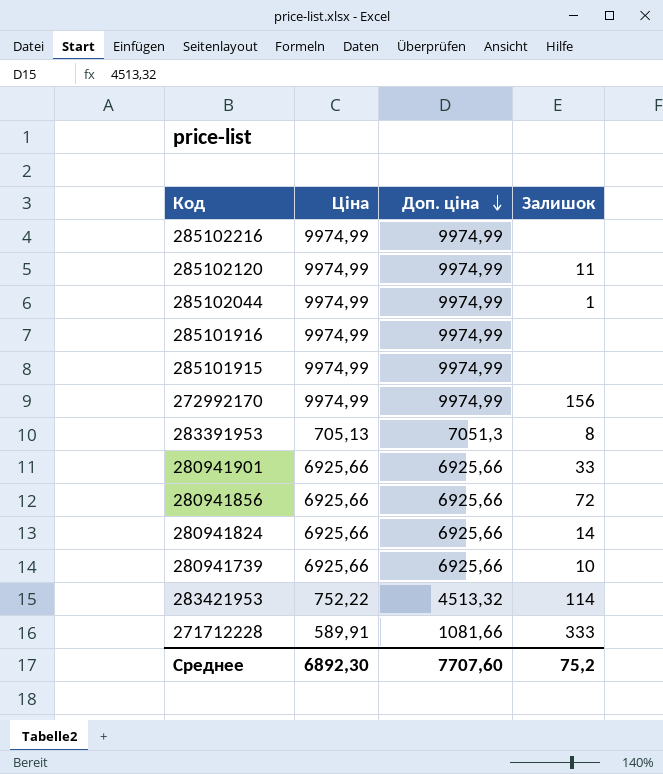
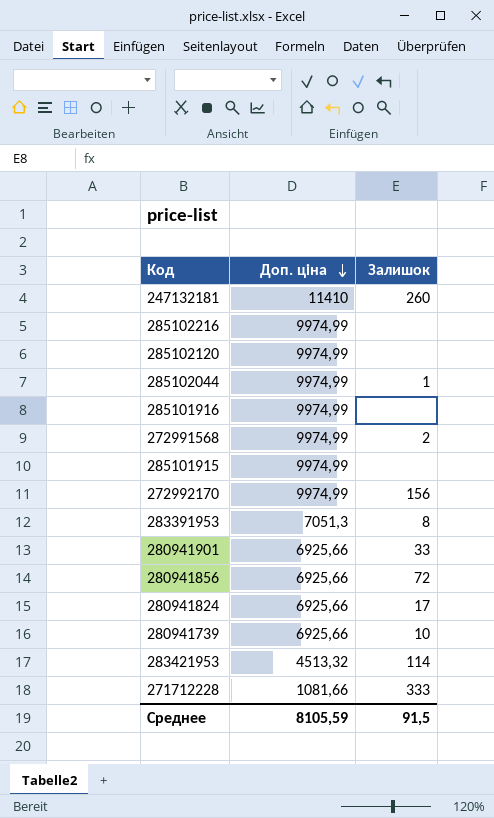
column Ціна | position: 2 -> none
row 247132181: none -> 11410 | 260
285102120 | Залишок: 11 -> none
row 272991568: none -> 9974,99 | 2
280941824 | Залишок: 14 -> 17
Среднее | Доп. ціна: 7707,60 -> 8105,59
Среднее | Залишок: 75,2 -> 91,5

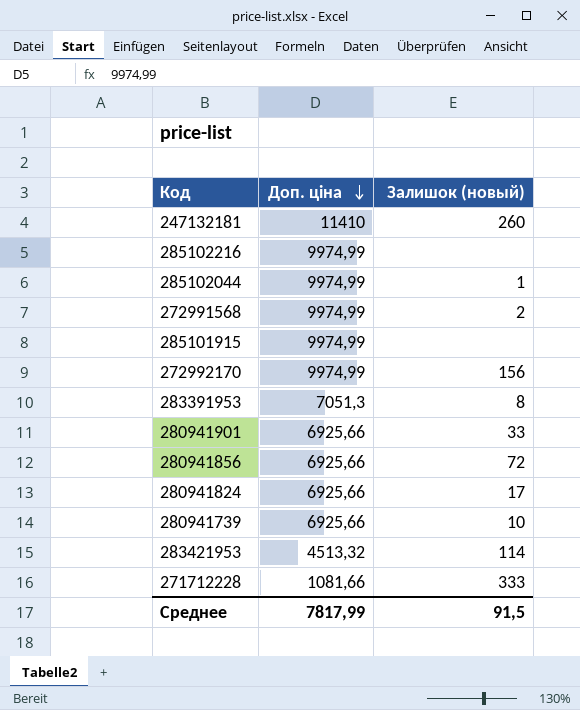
column name: Залишок -> Залишок (новый)
row 285102120: 9974,99 | none -> none
row 285101916: 9974,99 | none -> none
Среднее | Доп. ціна: 8105,59 -> 7817,99

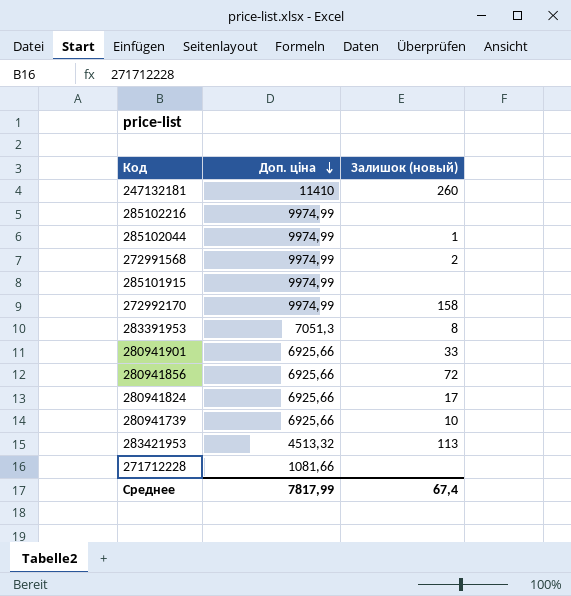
272992170 | Залишок (новый): 156 -> 158
283421953 | Залишок (новый): 114 -> 113
271712228 | Залишок (новый): 333 -> none
Среднее | Залишок (новый): 91,5 -> 67,4

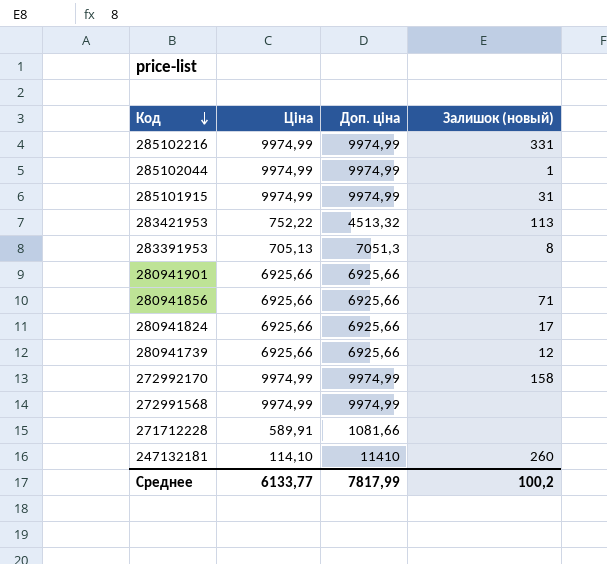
row order: Доп. ціна descending -> Код descending
column Ціна | position: none -> 2
285102216 | Залишок (новый): none -> 331
285101915 | Залишок (новый): none -> 31
280941901 | Залишок (новый): 33 -> none
280941856 | Залишок (новый): 72 -> 71
280941739 | Залишок (новый): 10 -> 12
272991568 | Залишок (новый): 2 -> none
Среднее | Залишок (новый): 67,4 -> 100,2

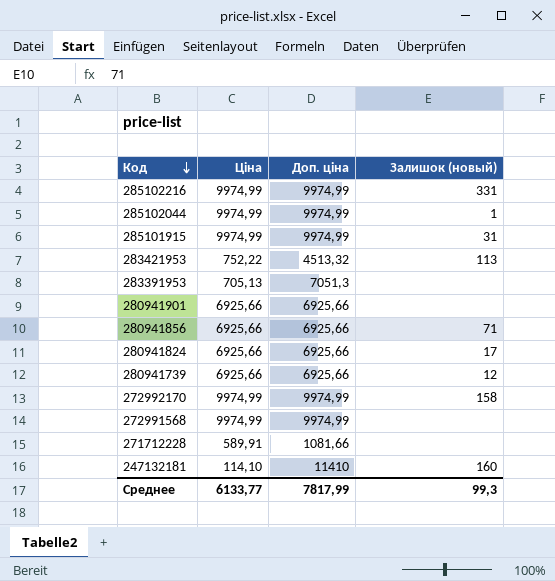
283391953 | Залишок (новый): 8 -> none
247132181 | Залишок (новый): 260 -> 160
Среднее | Залишок (новый): 100,2 -> 99,3

